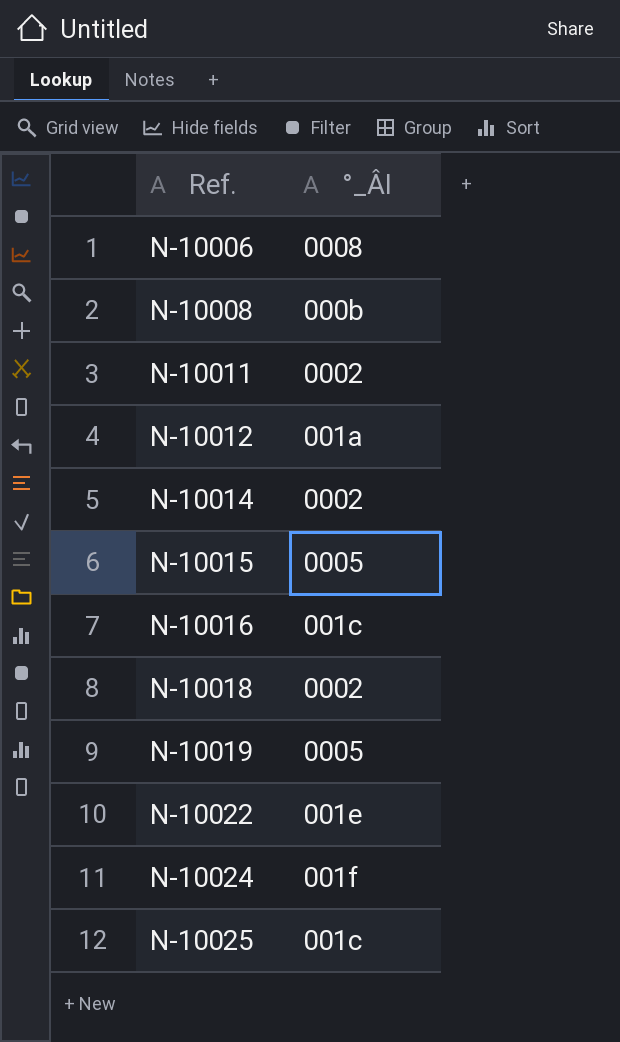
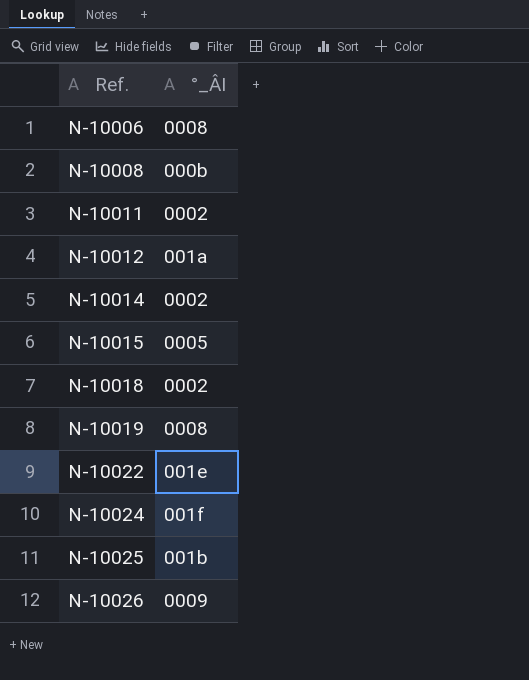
row N-10016: 001c -> none
N-10019 | °_ÂI: 0005 -> 0008
N-10025 | °_ÂI: 001c -> 001b
row N-10026: none -> 0009

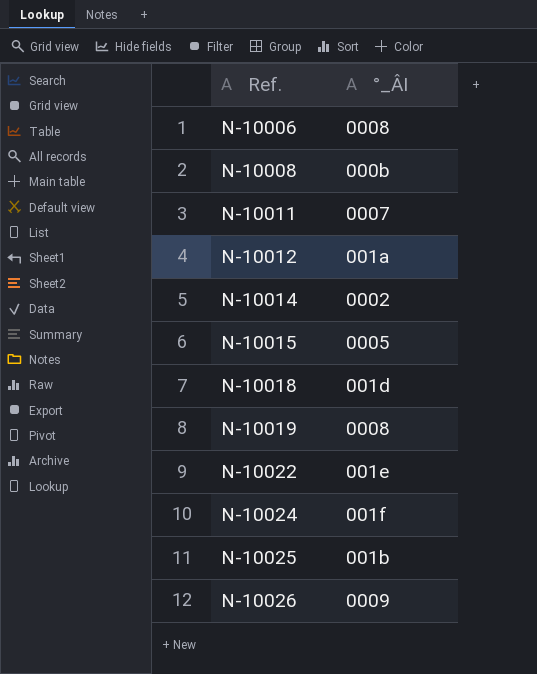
N-10011 | °_ÂI: 0002 -> 0007
N-10018 | °_ÂI: 0002 -> 001d

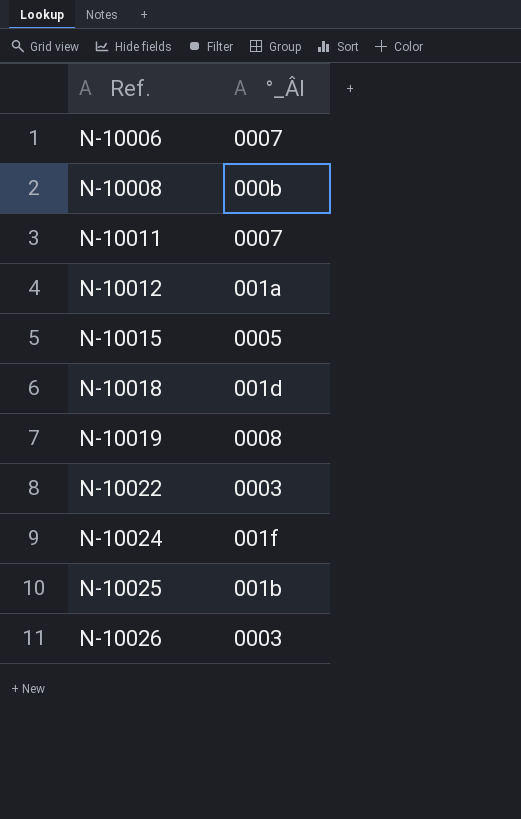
row N-10014: 0002 -> none
N-10006 | °_ÂI: 0008 -> 0007
N-10022 | °_ÂI: 001e -> 0003
N-10026 | °_ÂI: 0009 -> 0003

